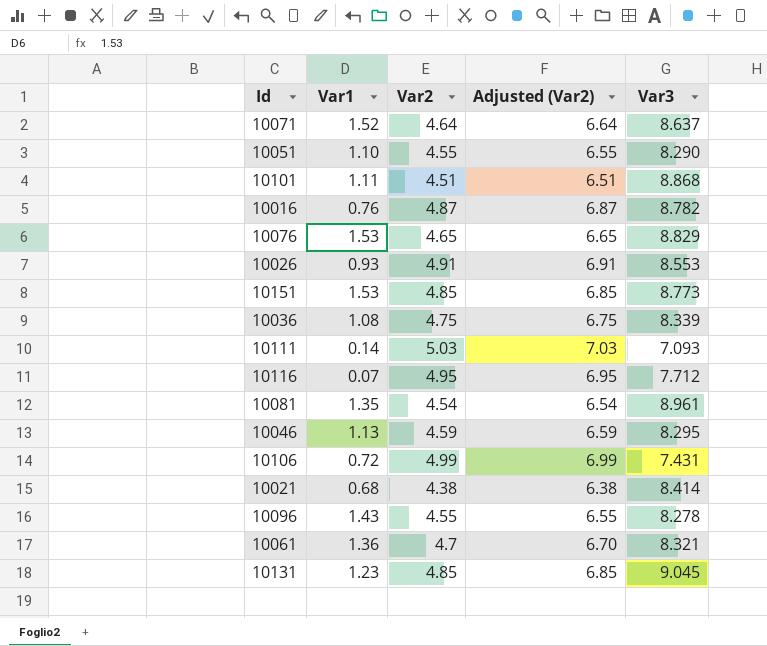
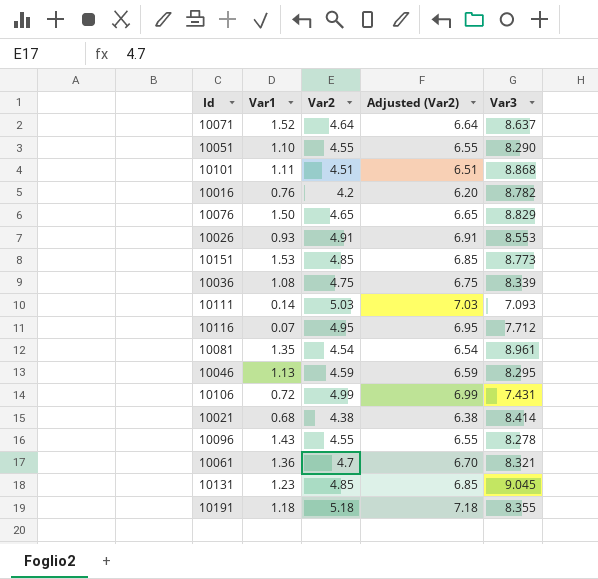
10016 | Var2: 4.87 -> 4.2
10016 | Adjusted (Var2): 6.87 -> 6.20
10076 | Var1: 1.53 -> 1.50
row 10191: none -> 1.18 | 5.18 | 7.18 | 8.355

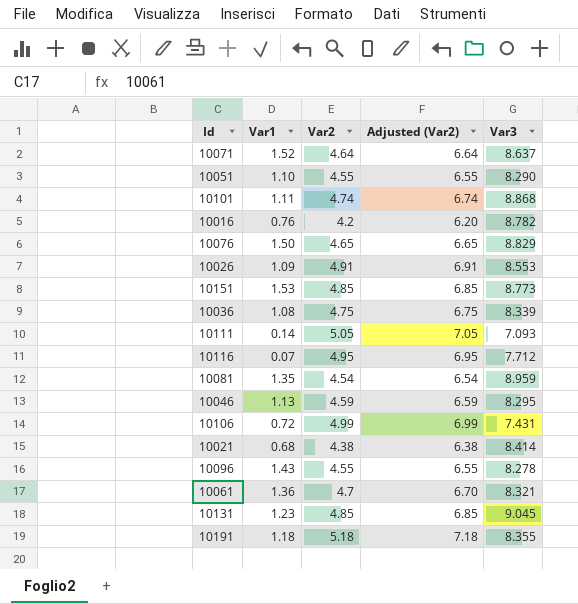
10101 | Var2: 4.51 -> 4.74
10101 | Adjusted (Var2): 6.51 -> 6.74
10026 | Var1: 0.93 -> 1.09
10111 | Var2: 5.03 -> 5.05
10111 | Adjusted (Var2): 7.03 -> 7.05
10081 | Var3: 8.961 -> 8.959

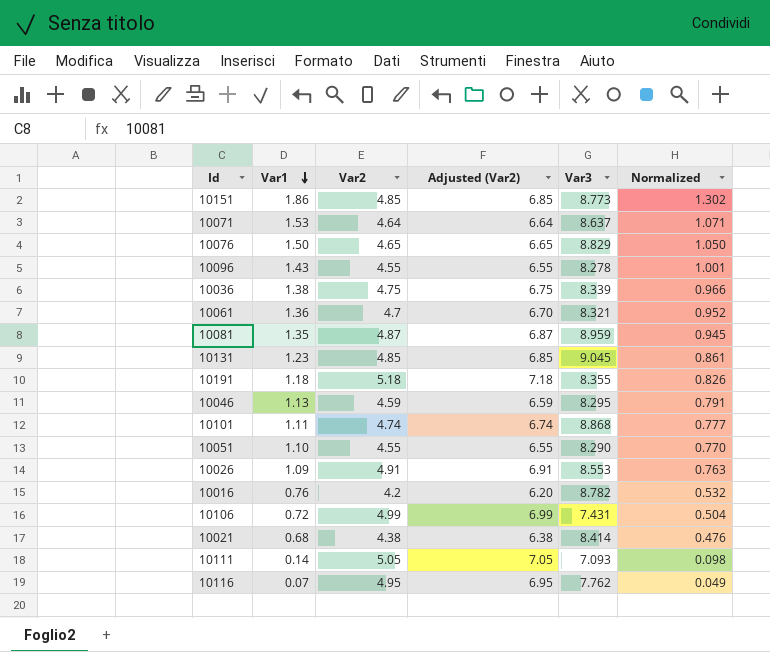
row order: none -> Var1 descending
column Normalized | formula: none -> [Var1] * 0.7
10151 | Var1: 1.53 -> 1.86
10071 | Var1: 1.52 -> 1.53
10036 | Var1: 1.08 -> 1.38
10081 | Var2: 4.54 -> 4.87
10081 | Adjusted (Var2): 6.54 -> 6.87
10116 | Var3: 7.712 -> 7.762

